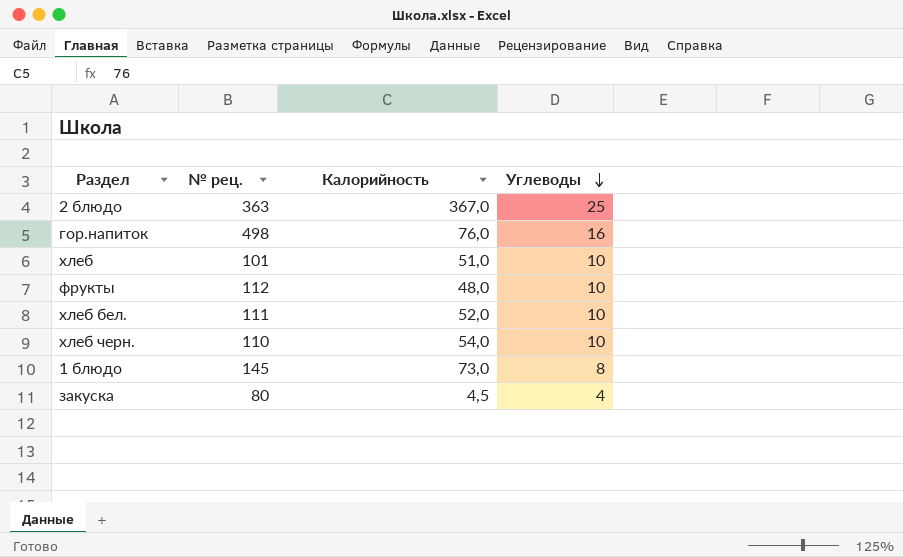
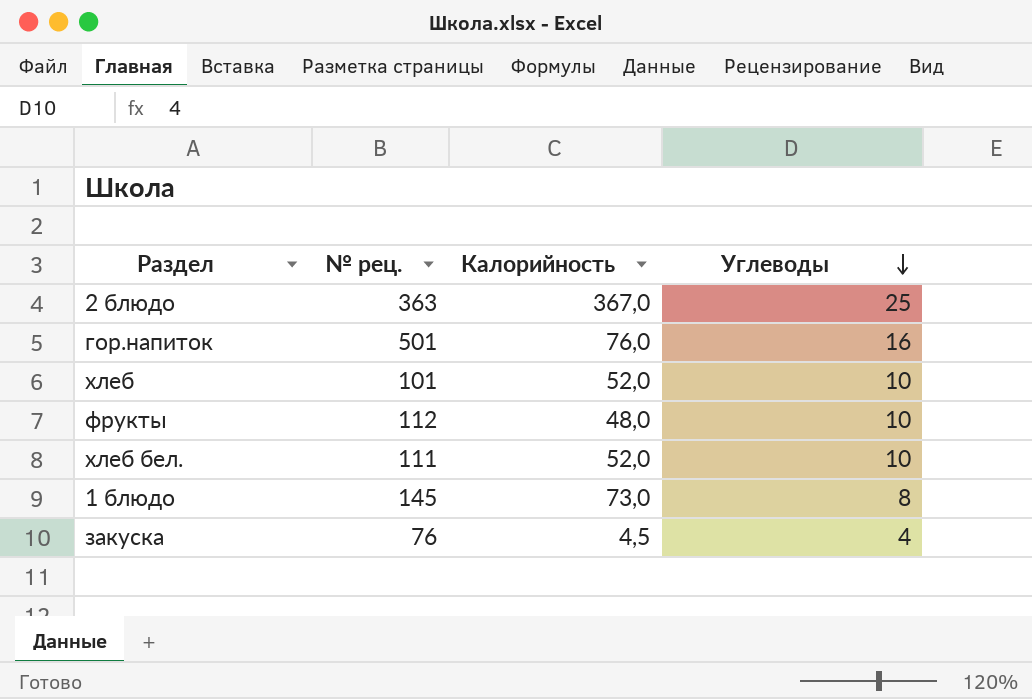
row хлеб черн.: 110 | 54,0 | 10 -> none
гор.напиток | № рец.: 498 -> 501
хлеб | Калорийность: 51,0 -> 52,0
закуска | № рец.: 80 -> 76

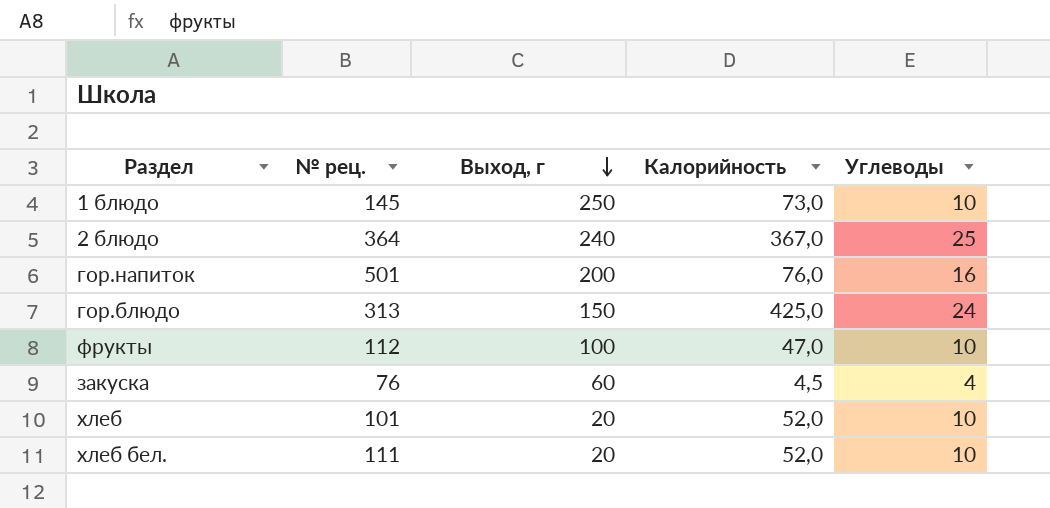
row order: Углеводы descending -> Выход, г descending
column Выход, г | position: none -> 3
1 блюдо | Углеводы: 8 -> 10
2 блюдо | № рец.: 363 -> 364
row гор.блюдо: none -> 313 | 150 | 425,0 | 24
фрукты | Калорийность: 48,0 -> 47,0

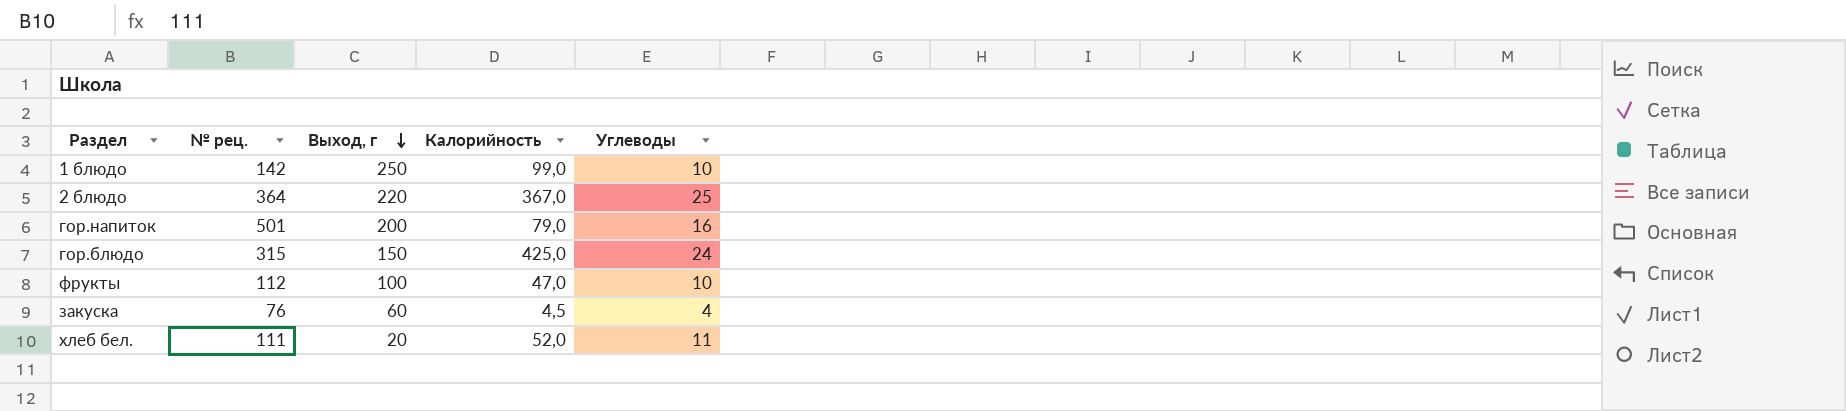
row хлеб: 101 | 20 | 52,0 | 10 -> none
1 блюдо | № рец.: 145 -> 142
1 блюдо | Калорийность: 73,0 -> 99,0
2 блюдо | Выход, г: 240 -> 220
гор.напиток | Калорийность: 76,0 -> 79,0
гор.блюдо | № рец.: 313 -> 315
хлеб бел. | Углеводы: 10 -> 11

